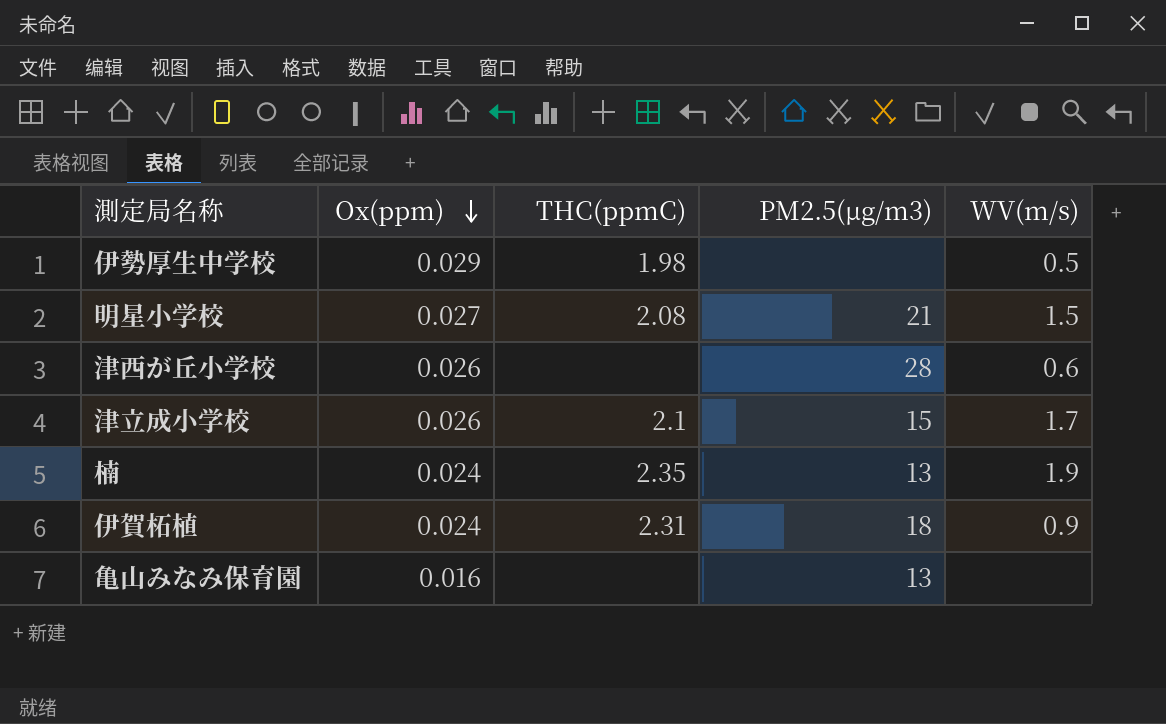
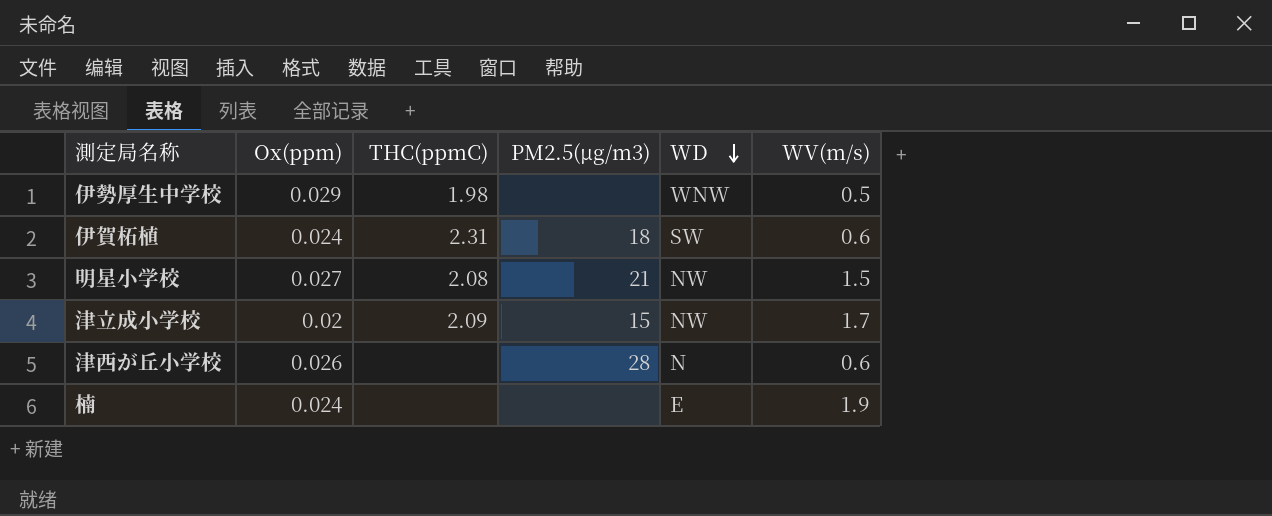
row order: Ox(ppm) descending -> WD descending
column WD | position: none -> 5
row 亀山みなみ保育園: 0.016 | none | 13 | none -> none
伊賀柘植 | WV(m/s): 0.9 -> 0.6
津立成小学校 | Ox(ppm): 0.026 -> 0.02
津立成小学校 | THC(ppmC): 2.1 -> 2.09
楠 | THC(ppmC): 2.35 -> none
楠 | PM2.5(μg/m3): 13 -> none

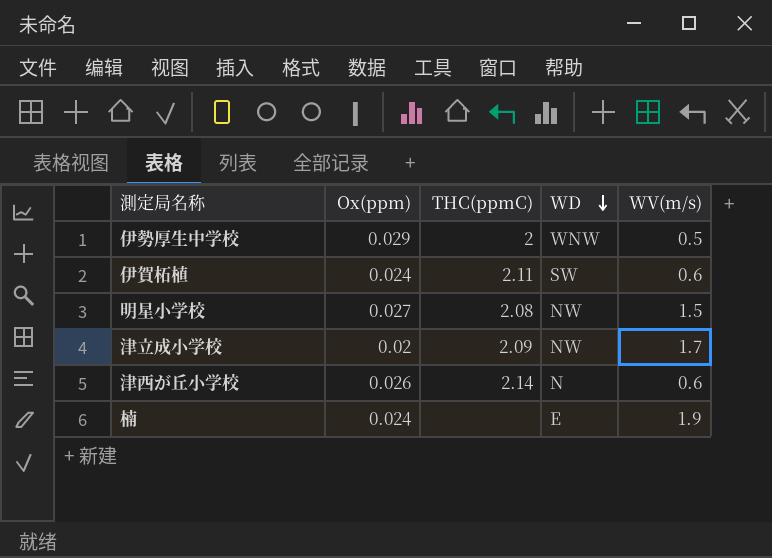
column PM2.5(μg/m3) | position: 4 -> none
伊勢厚生中学校 | THC(ppmC): 1.98 -> 2
伊賀柘植 | THC(ppmC): 2.31 -> 2.11
津西が丘小学校 | THC(ppmC): none -> 2.14

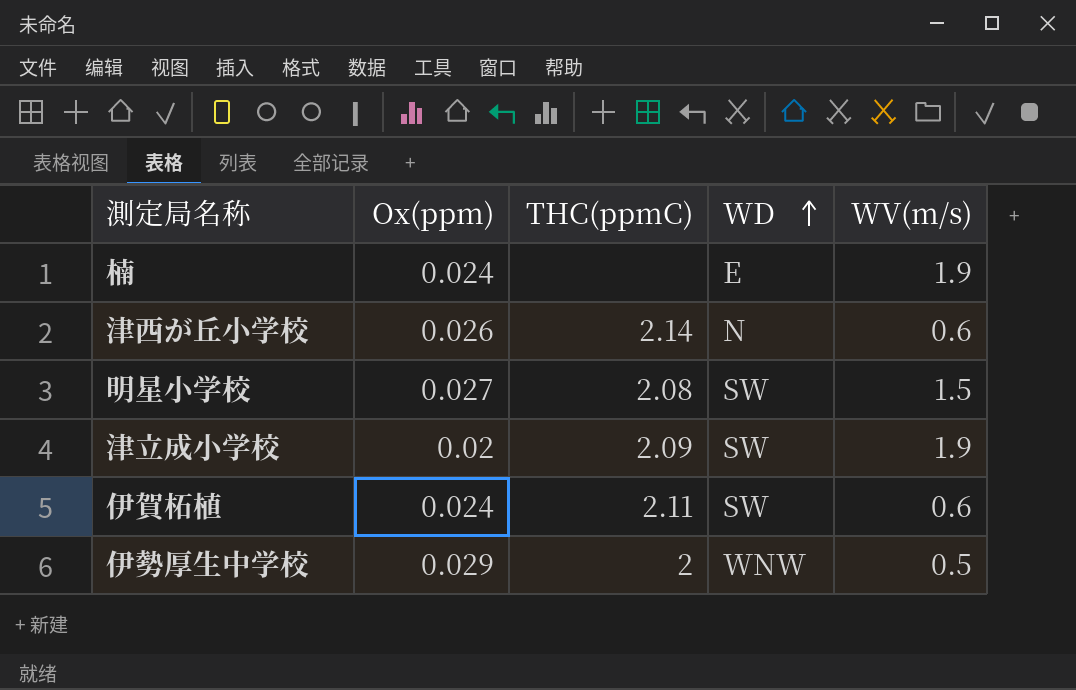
row order: WD descending -> WD ascending
明星小学校 | WD: NW -> SW
津立成小学校 | WD: NW -> SW
津立成小学校 | WV(m/s): 1.7 -> 1.9

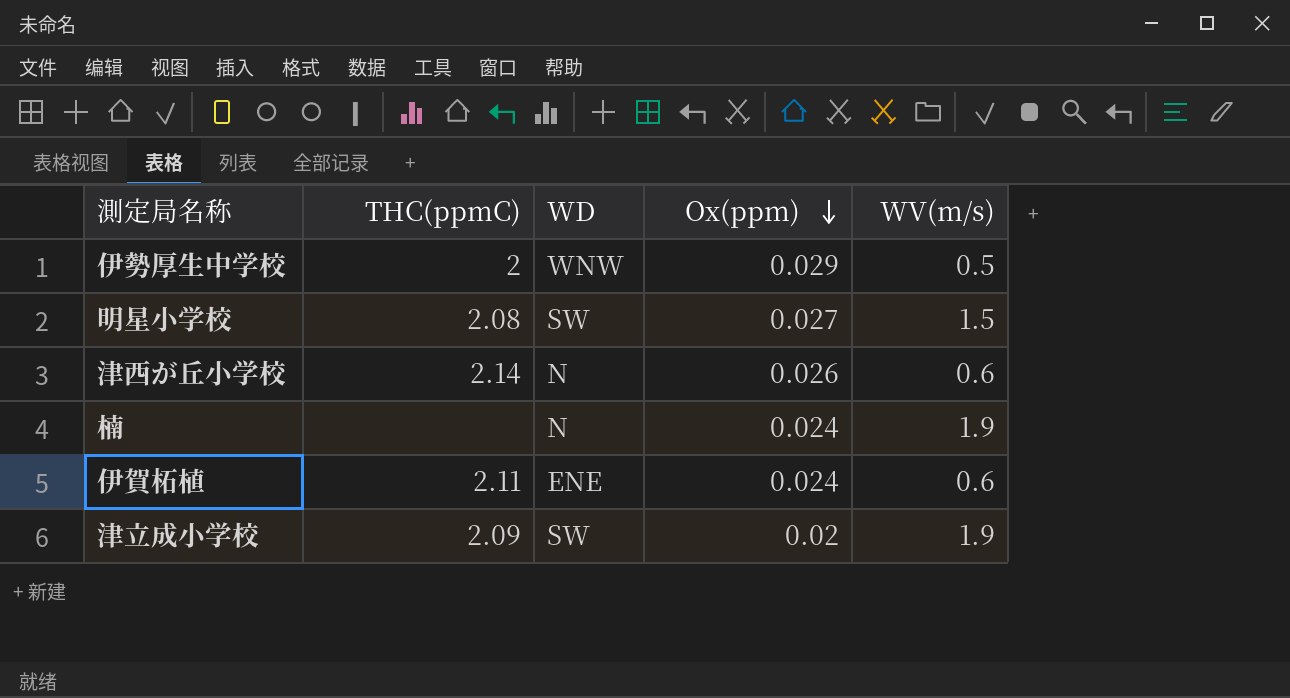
row order: WD ascending -> Ox(ppm) descending
column Ox(ppm) | position: 2 -> 4
楠 | WD: E -> N
伊賀柘植 | WD: SW -> ENE

